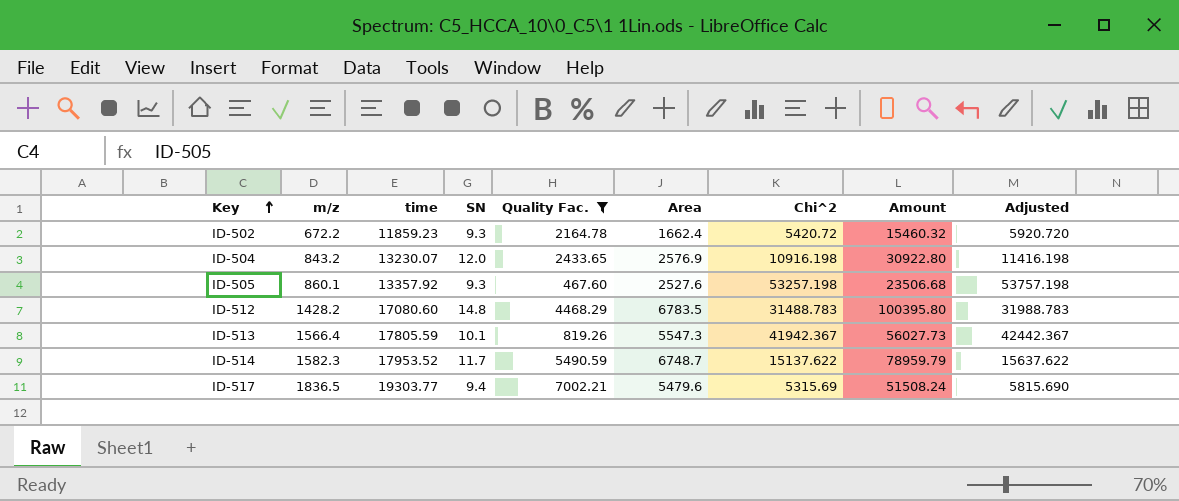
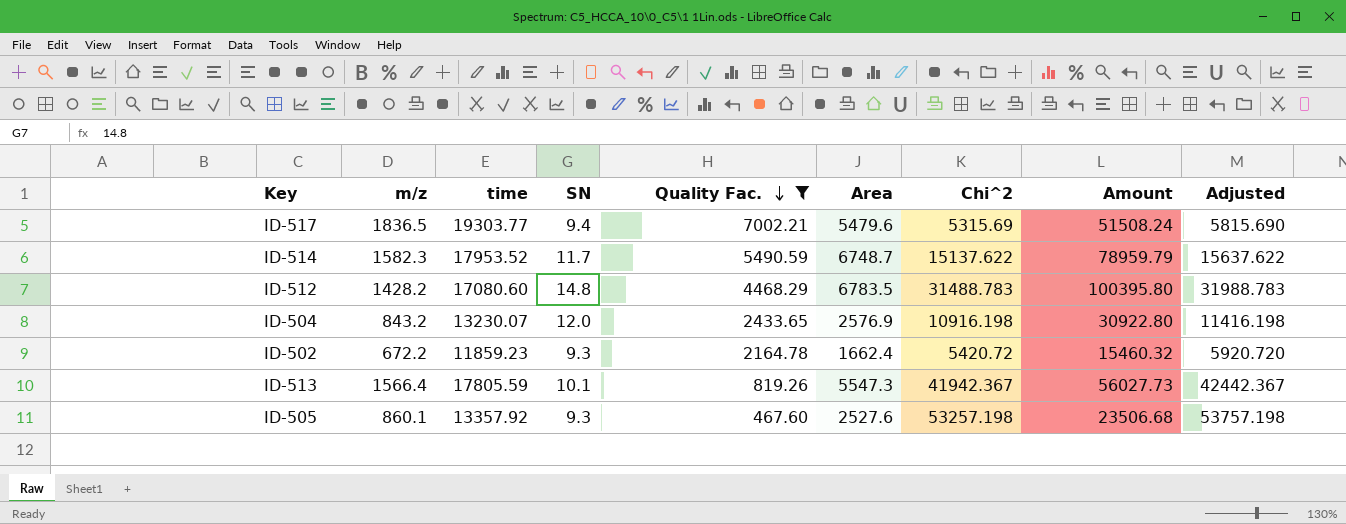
row order: Key ascending -> Quality Fac. descending

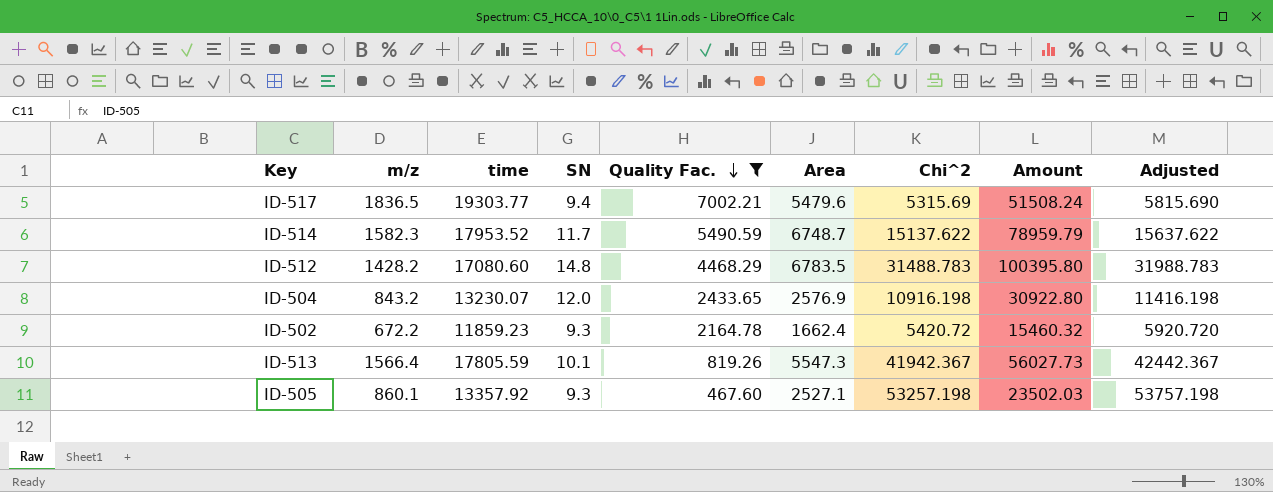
ID-505 | Area: 2527.6 -> 2527.1
ID-505 | Amount: 23506.68 -> 23502.03

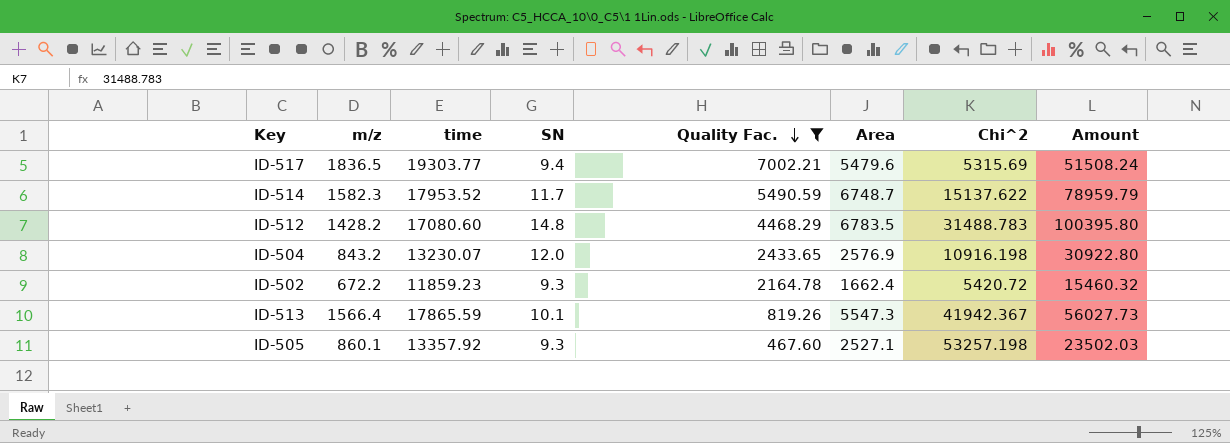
column Adjusted | formula: [Chi^2] + 500 -> none
ID-513 | time: 17805.59 -> 17865.59

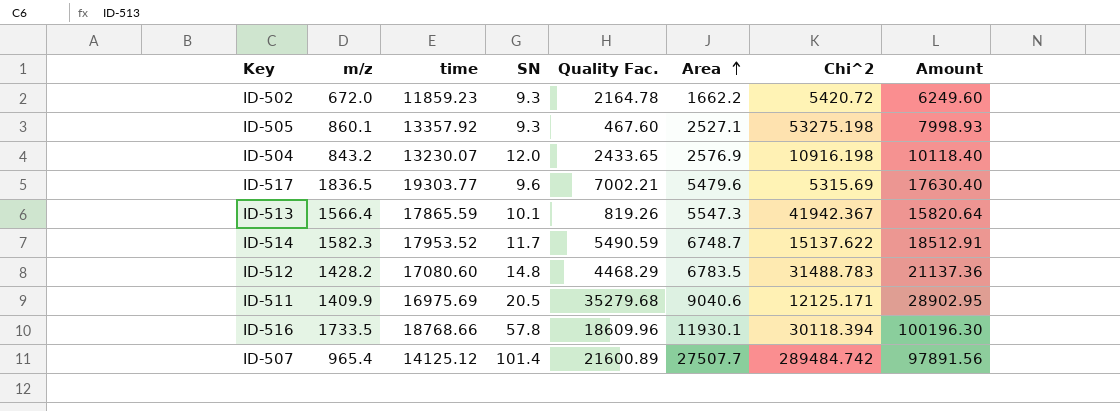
filter: Quality Fac. <= 7002.21 -> none
row order: Quality Fac. descending -> Area ascending
column Amount | formula: [SN] * [Area] -> [m/z] * [SN]
ID-502 | m/z: 672.2 -> 672.0
ID-502 | Area: 1662.4 -> 1662.2
ID-505 | Chi^2: 53257.198 -> 53275.198
ID-517 | SN: 9.4 -> 9.6

